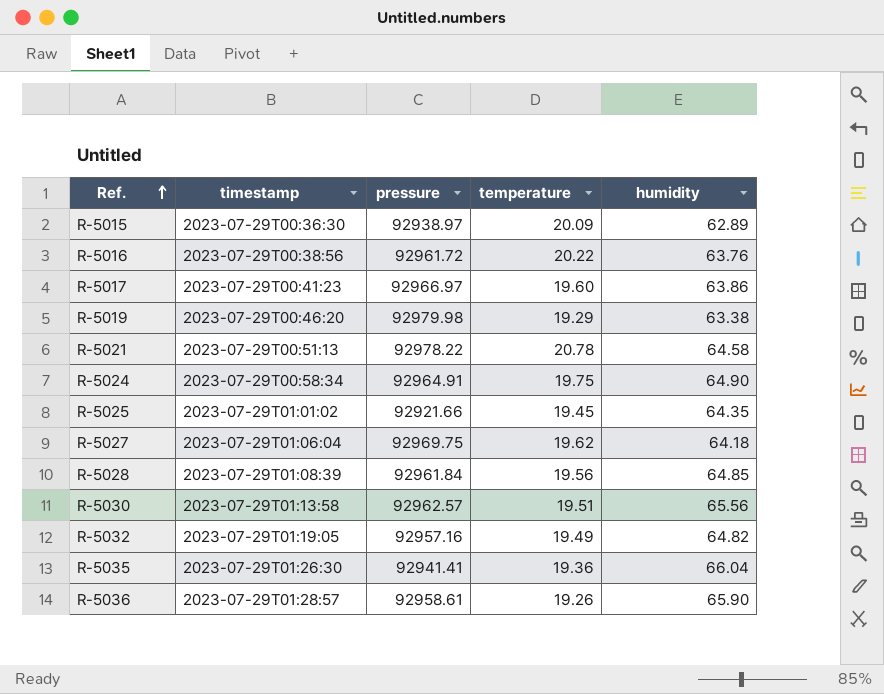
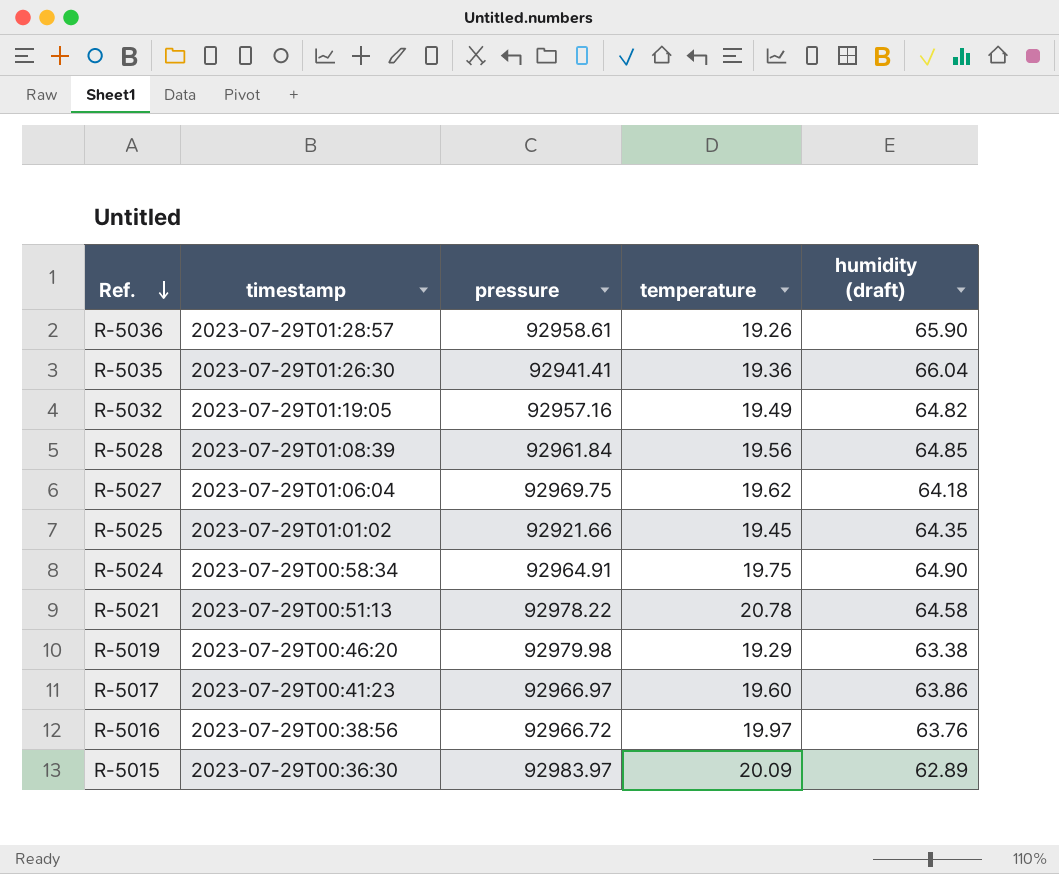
row order: Ref. ascending -> Ref. descending
column name: humidity -> humidity (draft)
row R-5030: 2023-07-29T01:13:58 | 92962.57 | 19.51 | 65.56 -> none
R-5016 | pressure: 92961.72 -> 92966.72
R-5016 | temperature: 20.22 -> 19.97
R-5015 | pressure: 92938.97 -> 92983.97

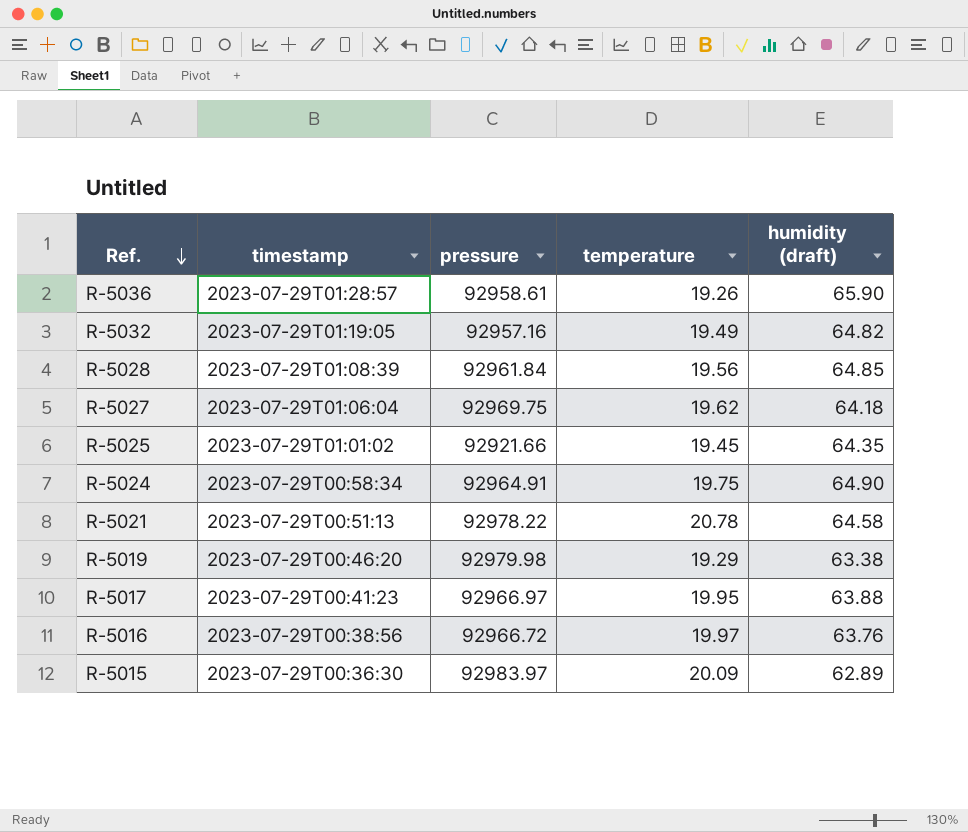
row R-5035: 2023-07-29T01:26:30 | 92941.41 | 19.36 | 66.04 -> none
R-5017 | temperature: 19.60 -> 19.95
R-5017 | humidity (draft): 63.86 -> 63.88

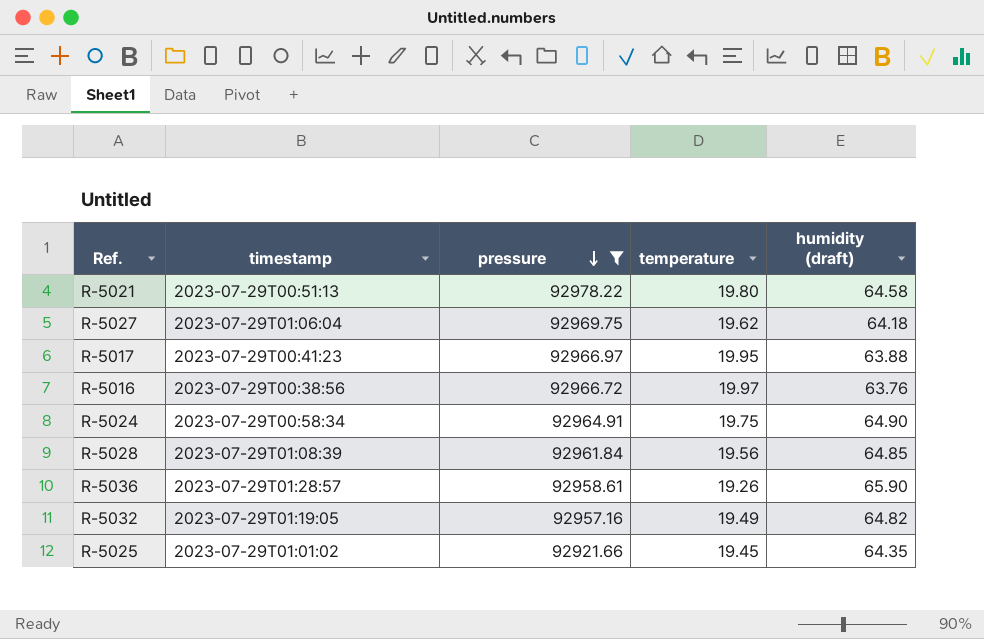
filter: none -> pressure <= 92978.22
row order: Ref. descending -> pressure descending
R-5021 | temperature: 20.78 -> 19.80

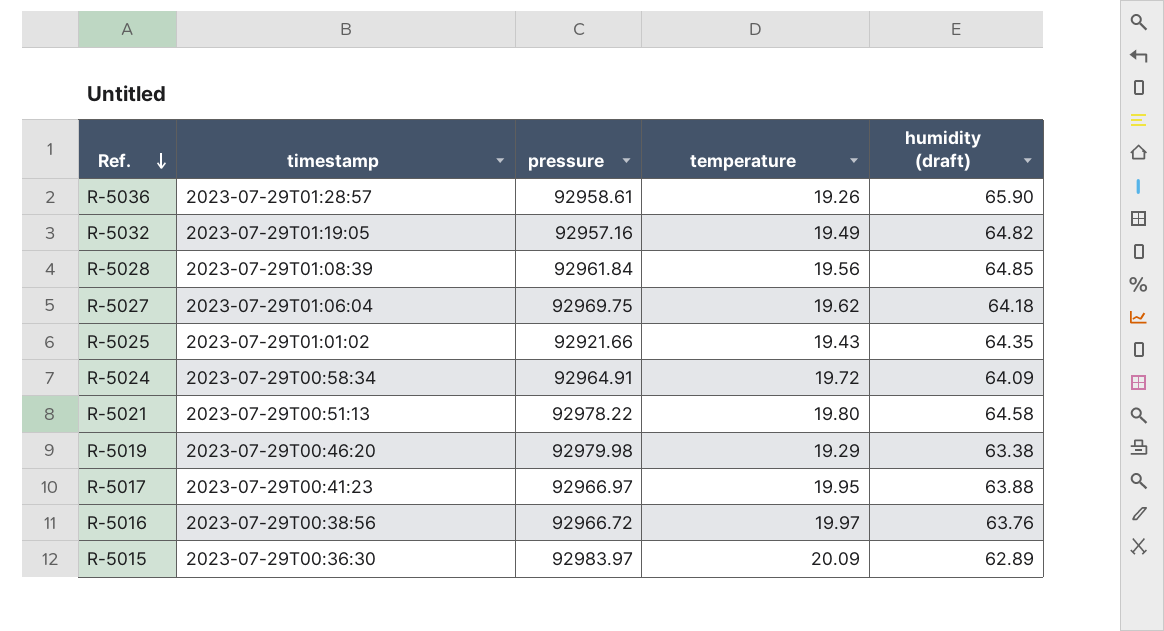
filter: pressure <= 92978.22 -> none
row order: pressure descending -> Ref. descending
R-5025 | temperature: 19.45 -> 19.43
R-5024 | temperature: 19.75 -> 19.72
R-5024 | humidity (draft): 64.90 -> 64.09

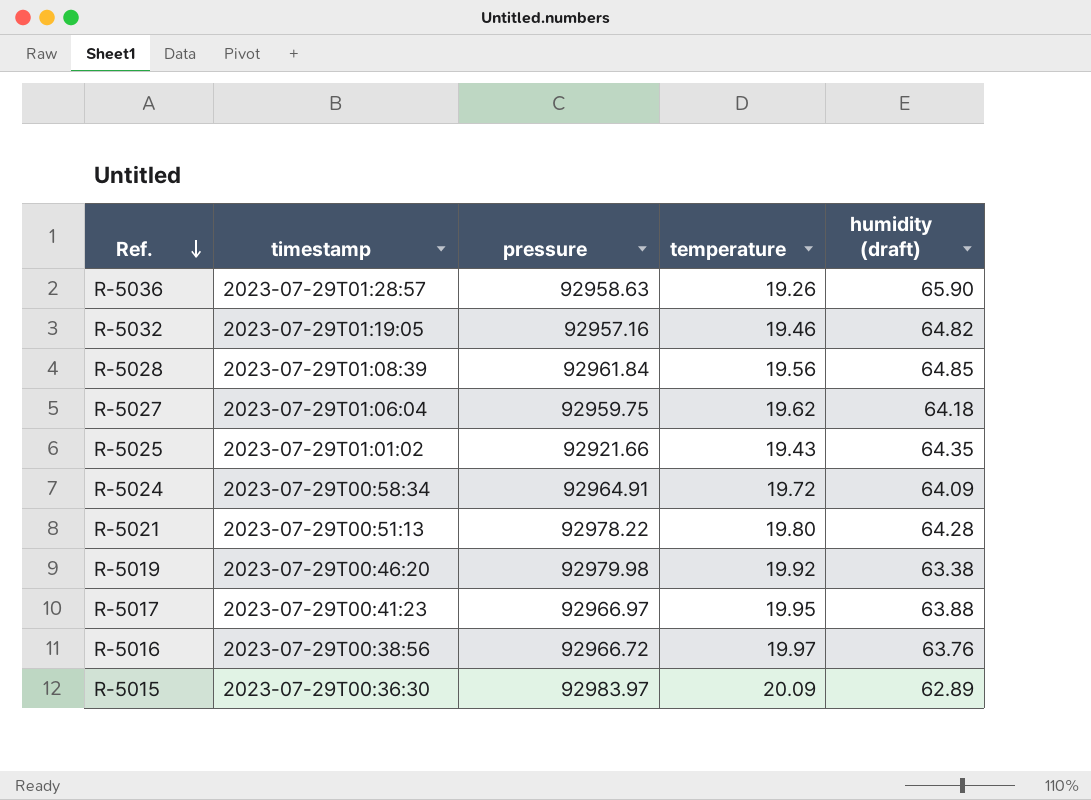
R-5036 | pressure: 92958.61 -> 92958.63
R-5032 | temperature: 19.49 -> 19.46
R-5027 | pressure: 92969.75 -> 92959.75
R-5021 | humidity (draft): 64.58 -> 64.28
R-5019 | temperature: 19.29 -> 19.92

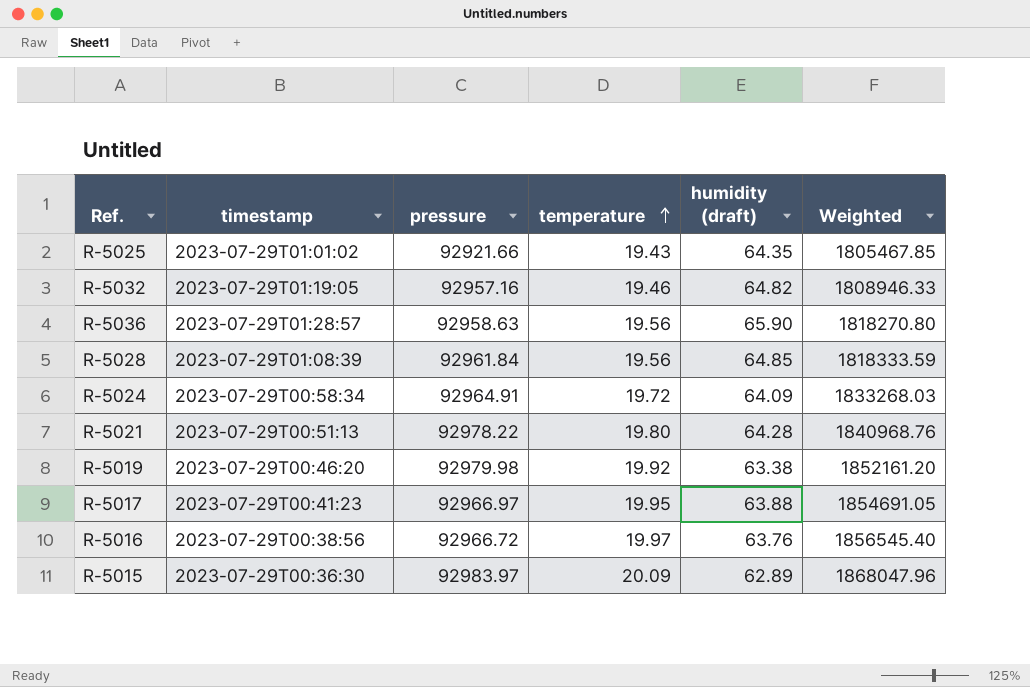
row order: Ref. descending -> temperature ascending
column Weighted | formula: none -> [pressure] * [temperature]
row R-5027: 2023-07-29T01:06:04 | 92959.75 | 19.62 | 64.18 -> none
R-5036 | temperature: 19.26 -> 19.56

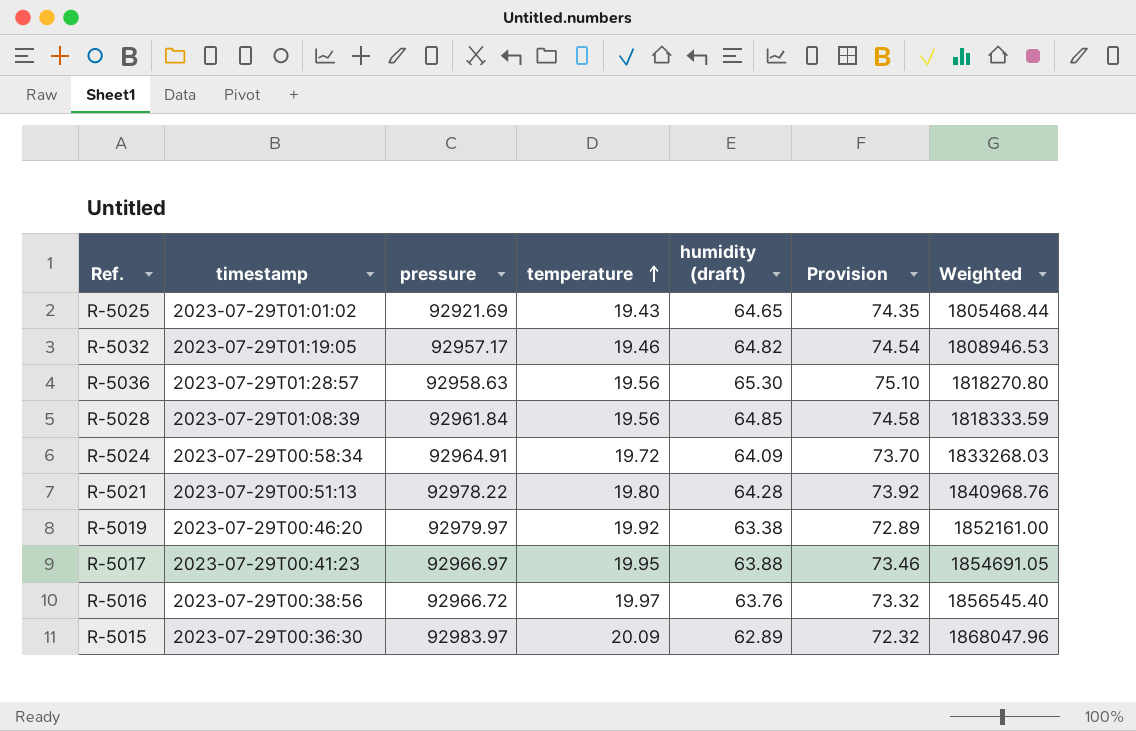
column Provision | formula: none -> [humidity (draft)] * 1.15
R-5025 | pressure: 92921.66 -> 92921.69
R-5025 | humidity (draft): 64.35 -> 64.65
R-5025 | Weighted: 1805467.85 -> 1805468.44
R-5032 | pressure: 92957.16 -> 92957.17
R-5032 | Weighted: 1808946.33 -> 1808946.53
R-5036 | humidity (draft): 65.90 -> 65.30
R-5019 | pressure: 92979.98 -> 92979.97
R-5019 | Weighted: 1852161.20 -> 1852161.00

